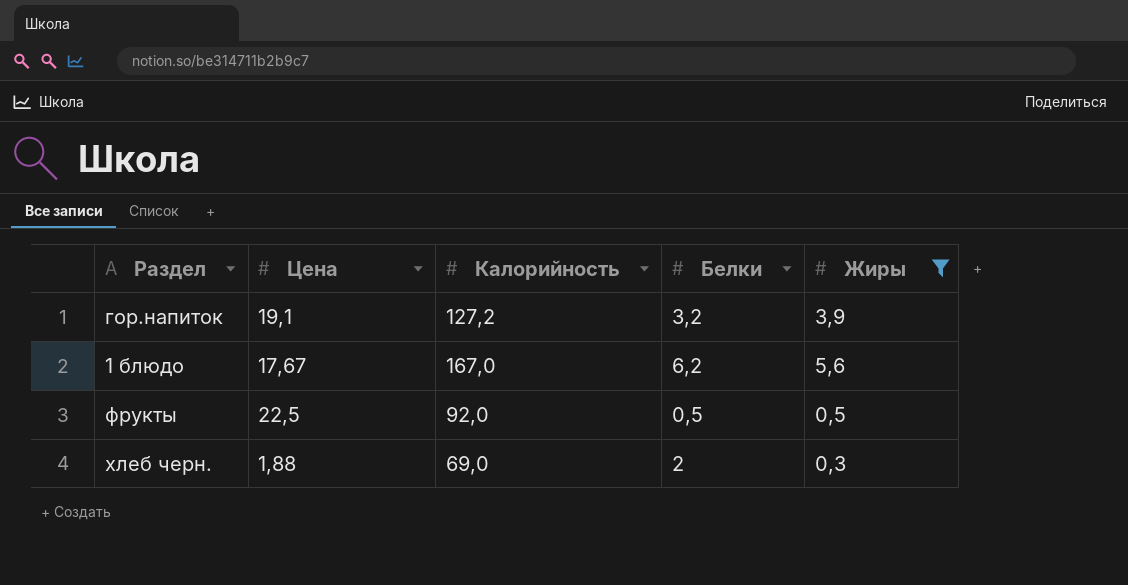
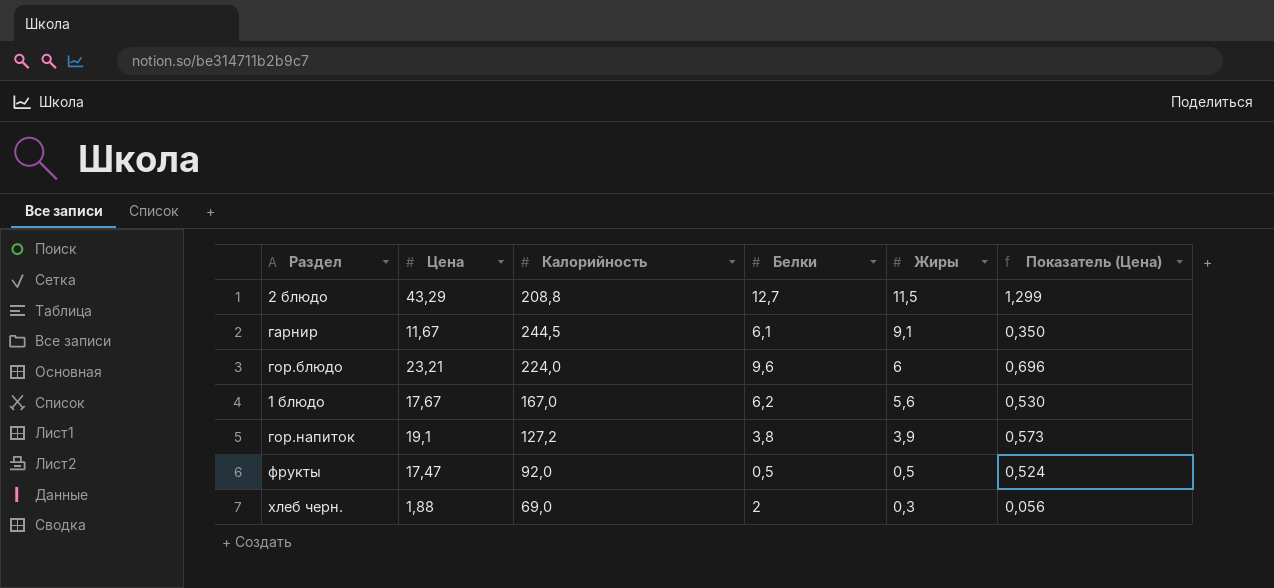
filter: Жиры <= 5,6 -> none
row order: none -> Жиры descending
column Показатель (Цена) | formula: none -> [Цена] * 0,03
гор.напиток | Белки: 3,2 -> 3,8
фрукты | Цена: 22,5 -> 17,47

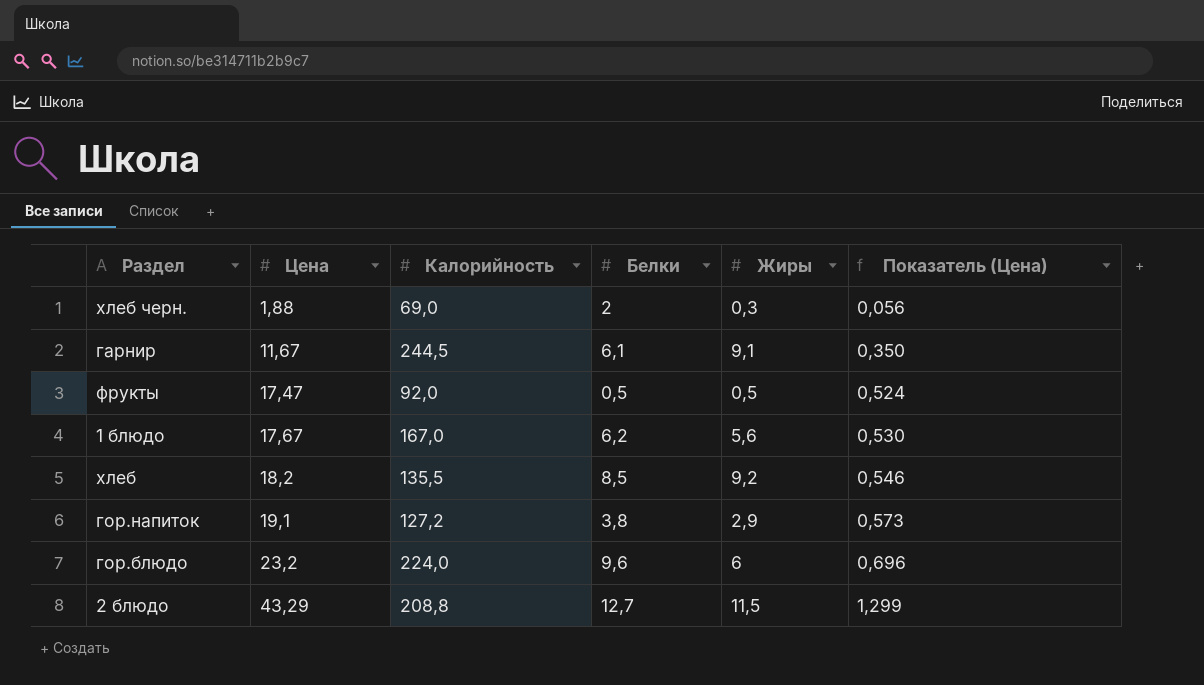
row order: Жиры descending -> Цена ascending
row хлеб: none -> 18,2 | 135,5 | 8,5 | 9,2 | 0,546
гор.напиток | Жиры: 3,9 -> 2,9
гор.блюдо | Цена: 23,21 -> 23,2

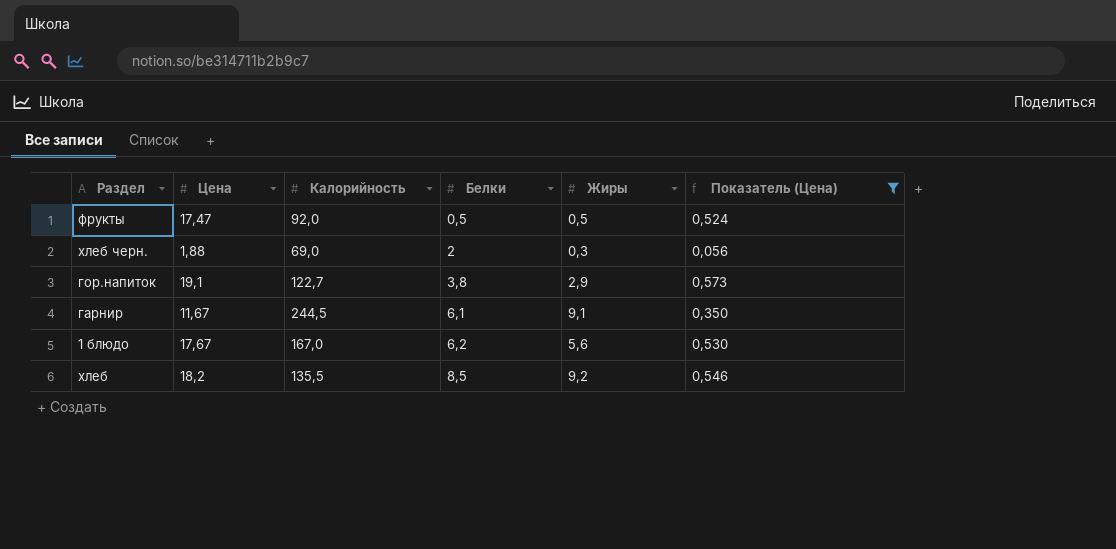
filter: none -> Показатель (Цена) <= 0,573
row order: Цена ascending -> Белки ascending
гор.напиток | Калорийность: 127,2 -> 122,7

